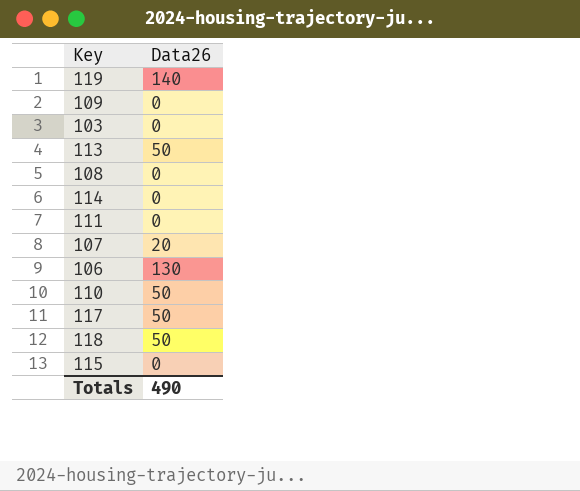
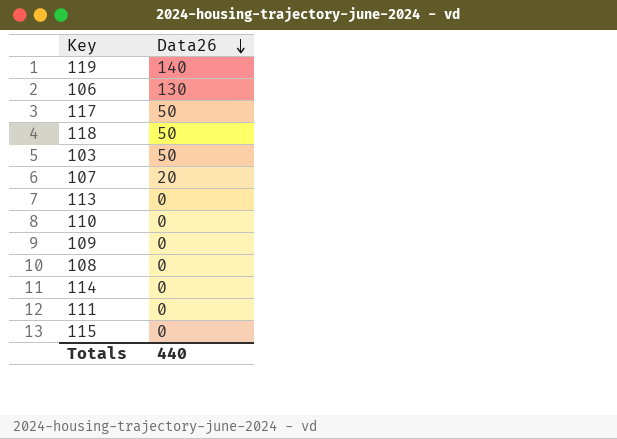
row order: none -> Data26 descending
103 | Data26: 0 -> 50
113 | Data26: 50 -> 0
110 | Data26: 50 -> 0
Totals | Data26: 490 -> 440

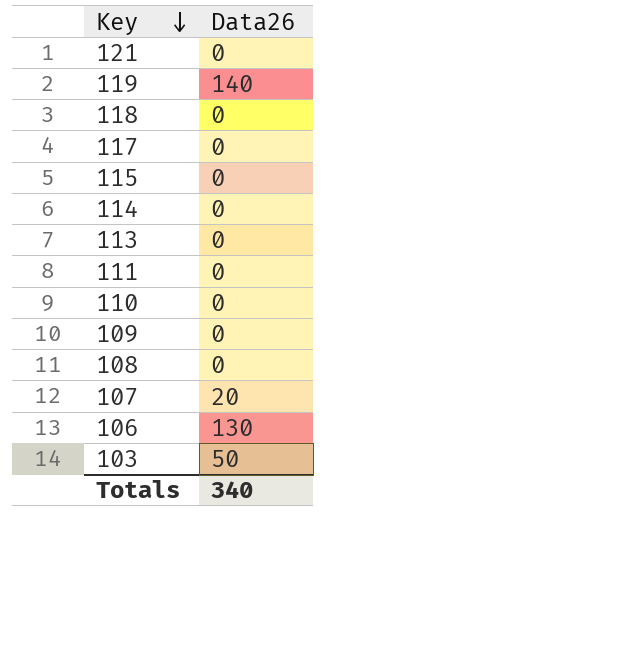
row order: Data26 descending -> Key descending
row 121: none -> 0
118 | Data26: 50 -> 0
117 | Data26: 50 -> 0
Totals | Data26: 440 -> 340

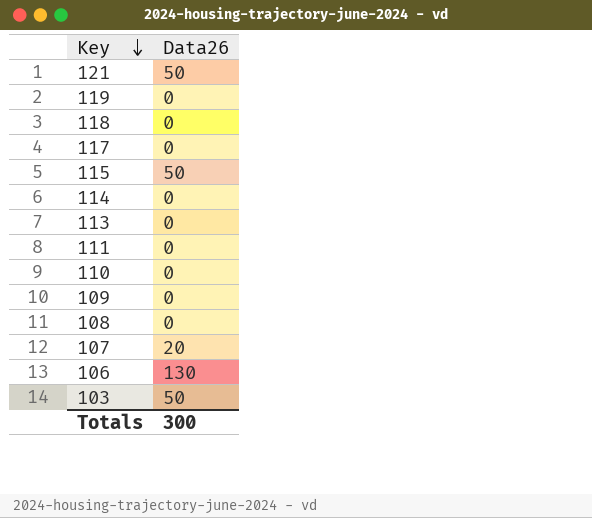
121 | Data26: 0 -> 50
119 | Data26: 140 -> 0
115 | Data26: 0 -> 50
Totals | Data26: 340 -> 300

